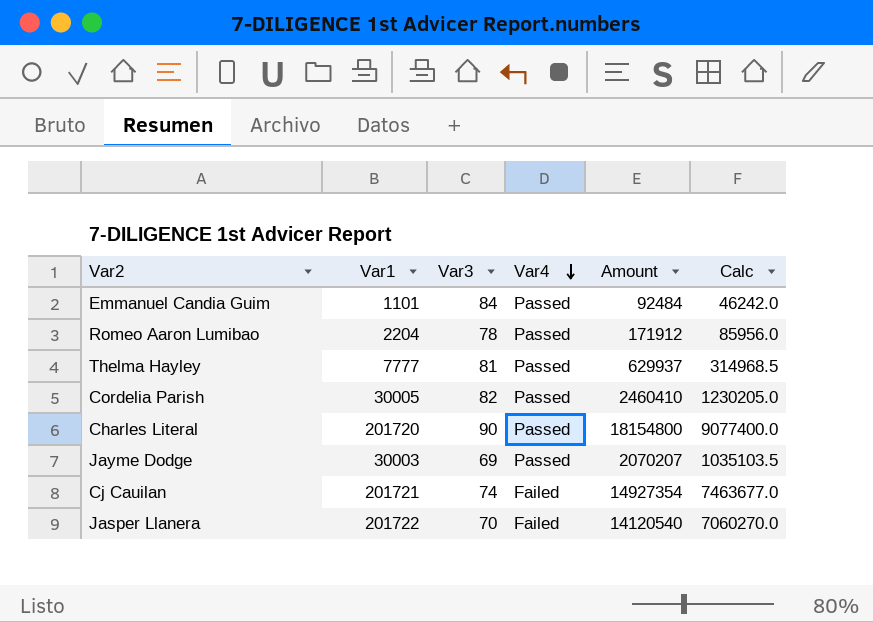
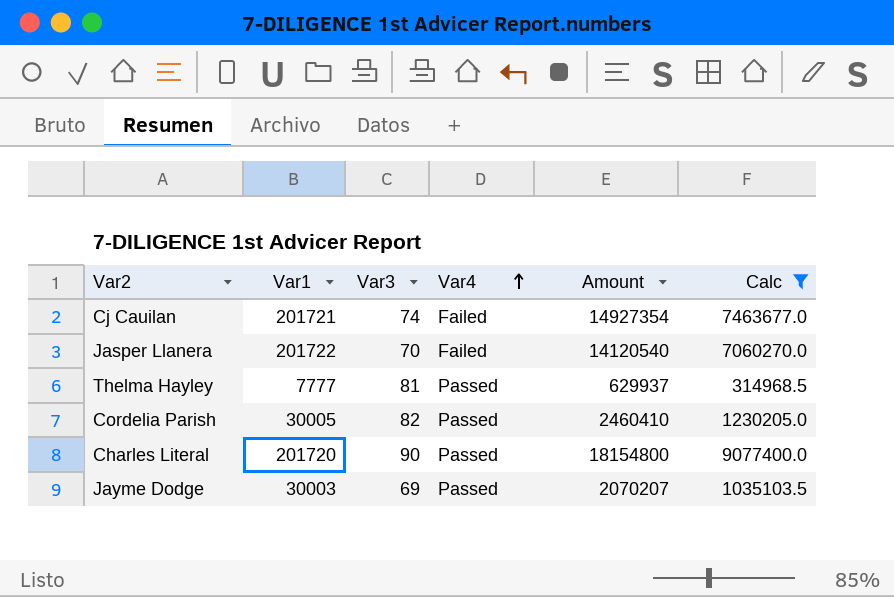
filter: none -> Calc >= 314968.5
row order: Var4 descending -> Var4 ascending

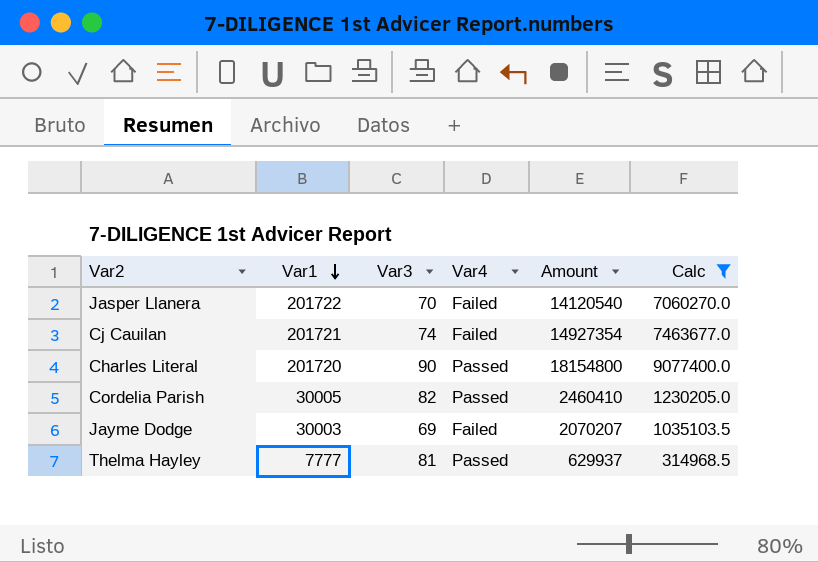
row order: Var4 ascending -> Var1 descending
Jayme Dodge | Var4: Passed -> Failed

